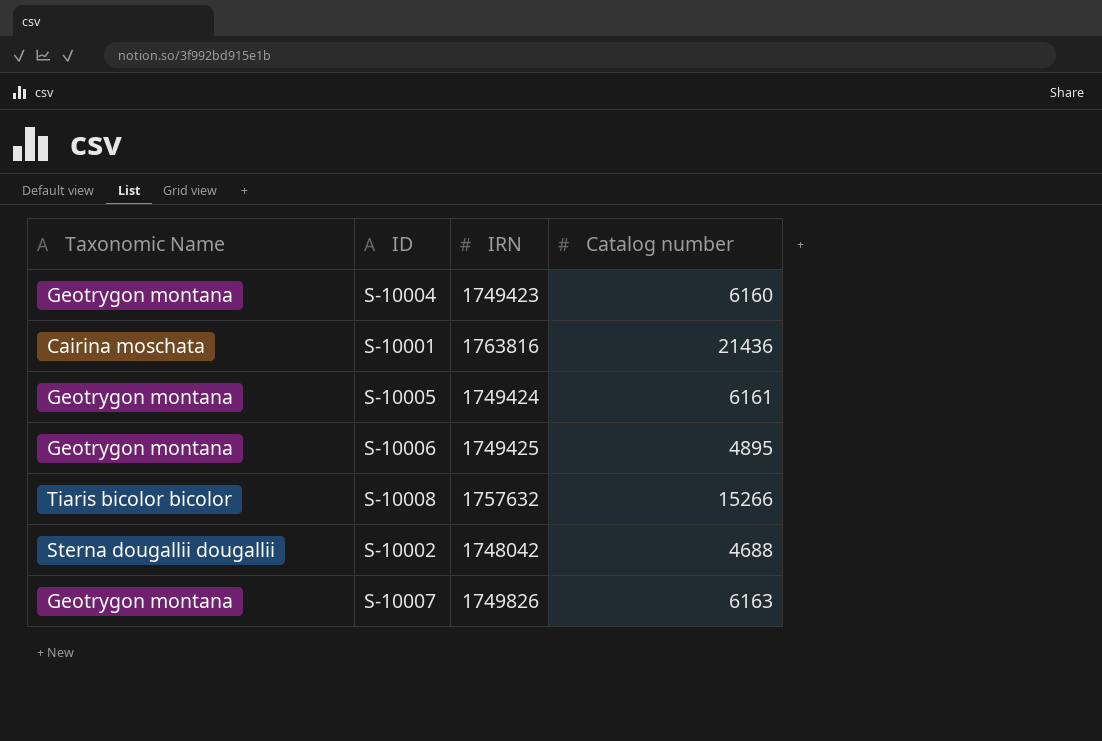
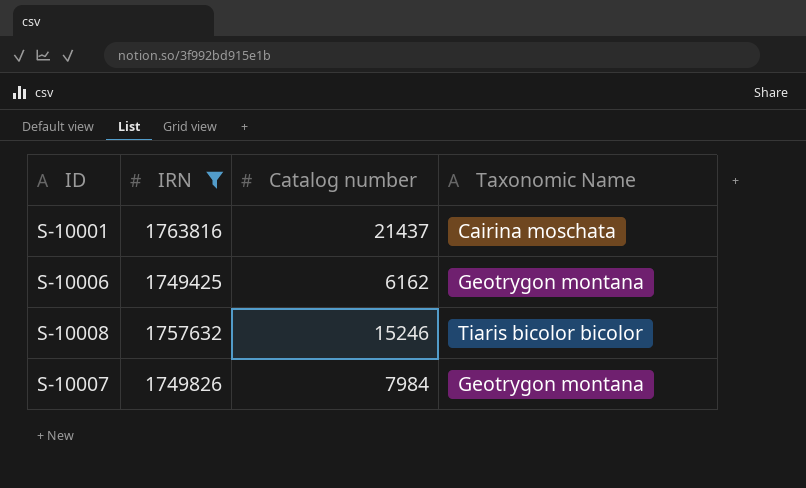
filter: none -> IRN >= 1749425
column Taxonomic Name | position: 1 -> 4
S-10001 | Catalog number: 21436 -> 21437
S-10006 | Catalog number: 4895 -> 6162
S-10008 | Catalog number: 15266 -> 15246
S-10007 | Catalog number: 6163 -> 7984

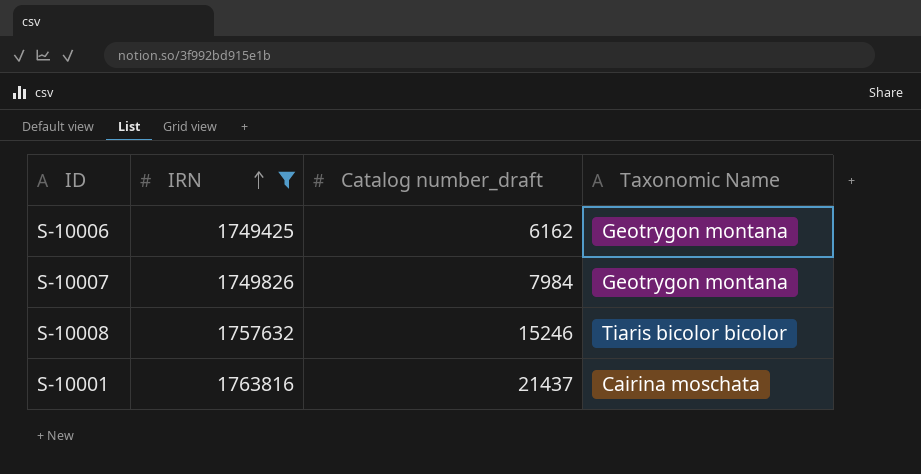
row order: none -> IRN ascending
column name: Catalog number -> Catalog number_draft

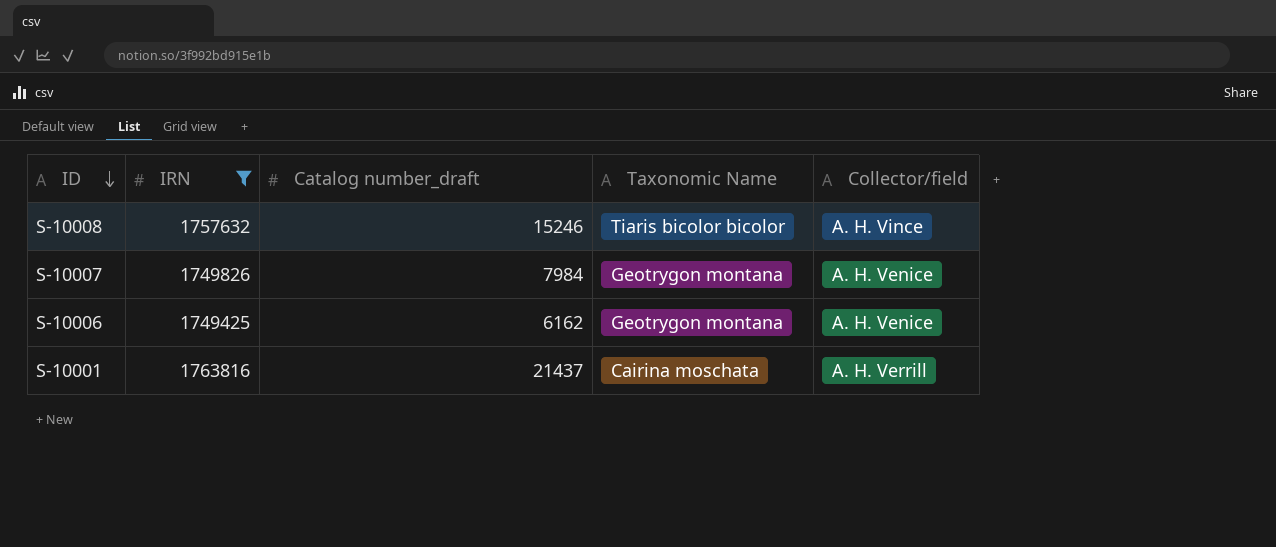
row order: IRN ascending -> ID descending
column Collector/field | position: none -> 5

